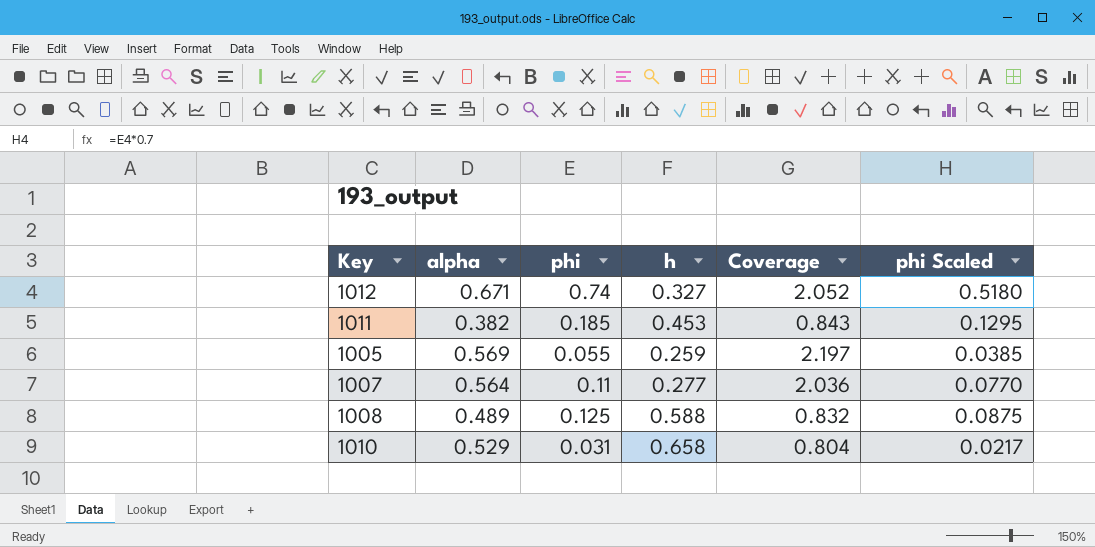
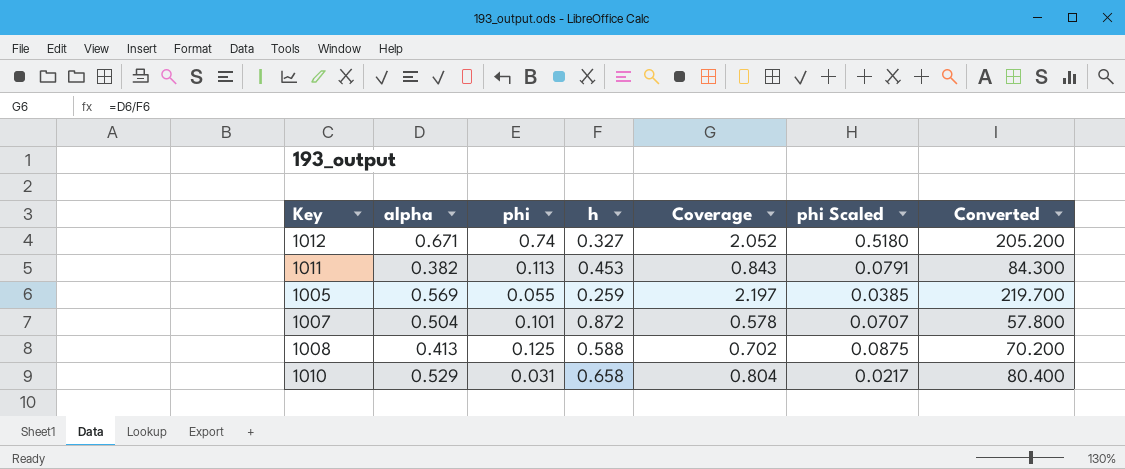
column Converted | formula: none -> [Coverage] * 100
1011 | phi: 0.185 -> 0.113
1011 | phi Scaled: 0.1295 -> 0.0791
1007 | alpha: 0.564 -> 0.504
1007 | phi: 0.11 -> 0.101
1007 | h: 0.277 -> 0.872
1007 | Coverage: 2.036 -> 0.578
1007 | phi Scaled: 0.0770 -> 0.0707
1008 | alpha: 0.489 -> 0.413
1008 | Coverage: 0.832 -> 0.702

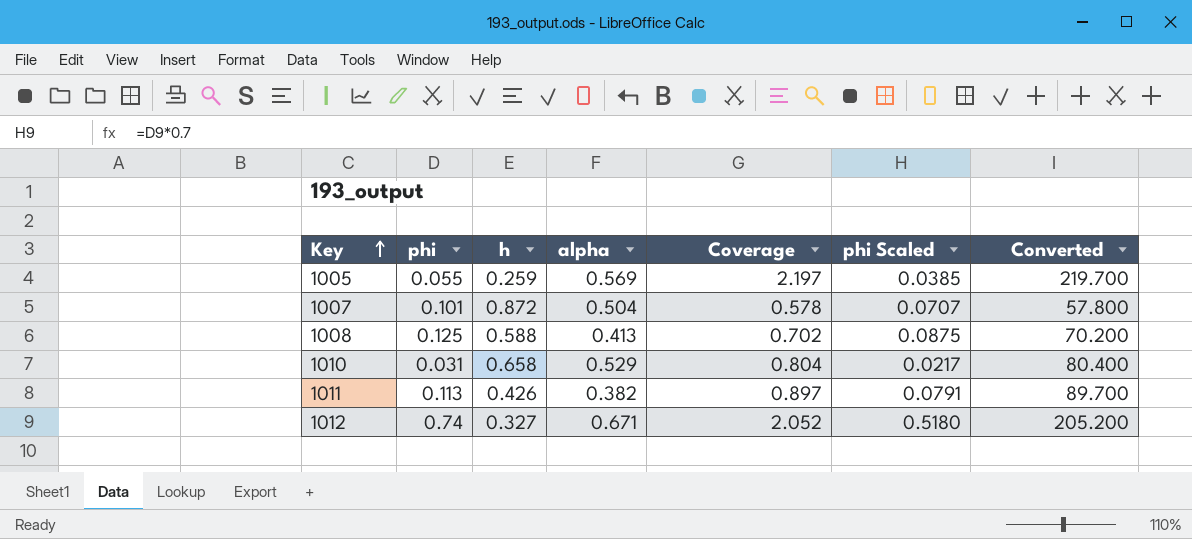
row order: none -> Key ascending
column alpha | position: 2 -> 4
1011 | h: 0.453 -> 0.426
1011 | Coverage: 0.843 -> 0.897
1011 | Converted: 84.300 -> 89.700

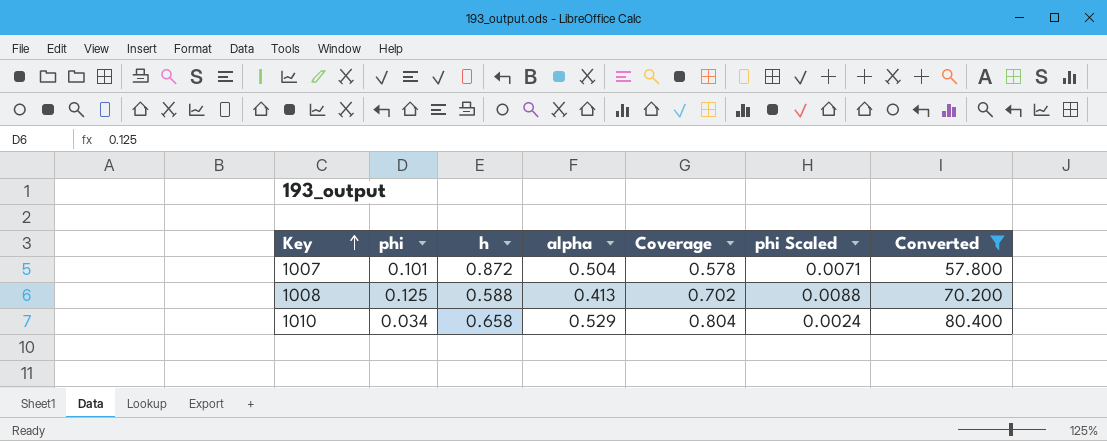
filter: none -> Converted <= 80.400
column phi Scaled | formula: [phi] * 0.7 -> [phi] * 0.07
1010 | phi: 0.031 -> 0.034

